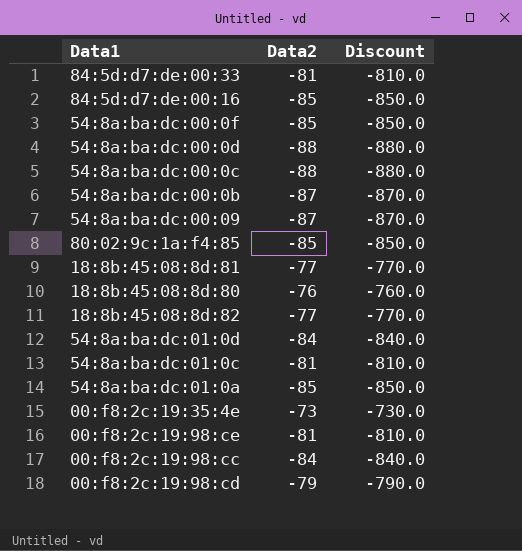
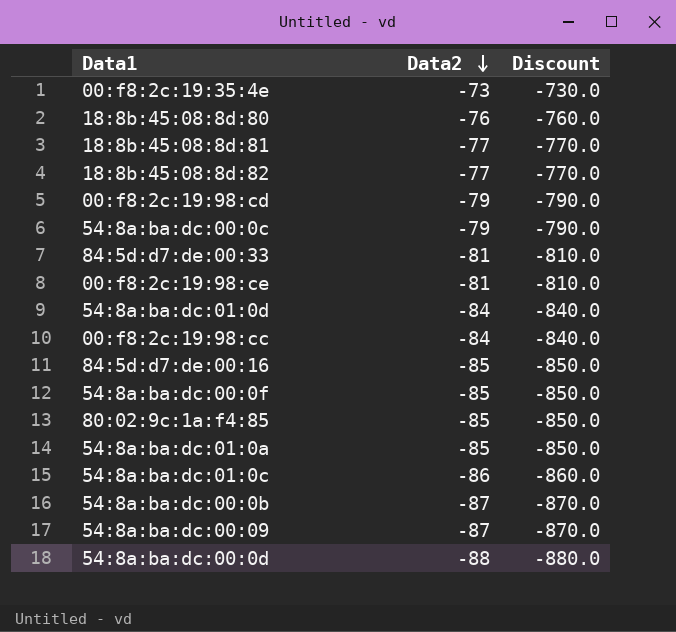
row order: none -> Data2 descending
54:8a:ba:dc:00:0c | Data2: -88 -> -79
54:8a:ba:dc:00:0c | Discount: -880.0 -> -790.0
54:8a:ba:dc:01:0c | Data2: -81 -> -86
54:8a:ba:dc:01:0c | Discount: -810.0 -> -860.0

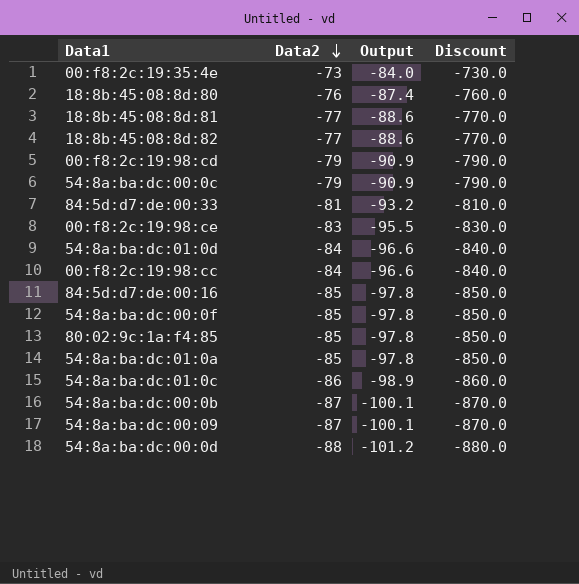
column Output | formula: none -> [Data2] * 1.15
00:f8:2c:19:98:ce | Data2: -81 -> -83
00:f8:2c:19:98:ce | Discount: -810.0 -> -830.0

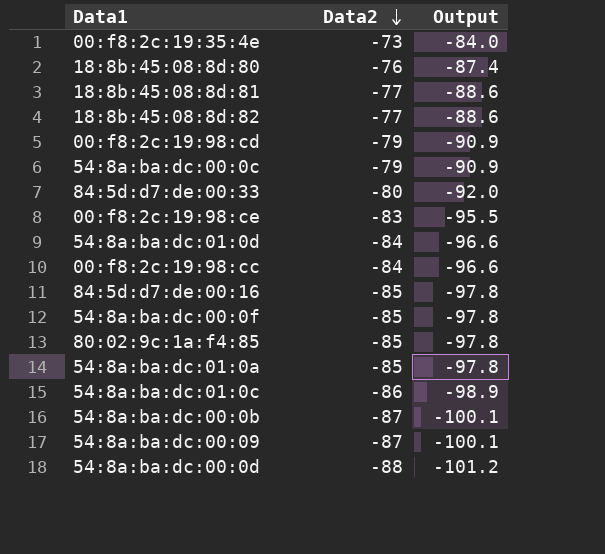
column Discount | formula: [Data2] * 10 -> none
84:5d:d7:de:00:33 | Data2: -81 -> -80
84:5d:d7:de:00:33 | Output: -93.2 -> -92.0

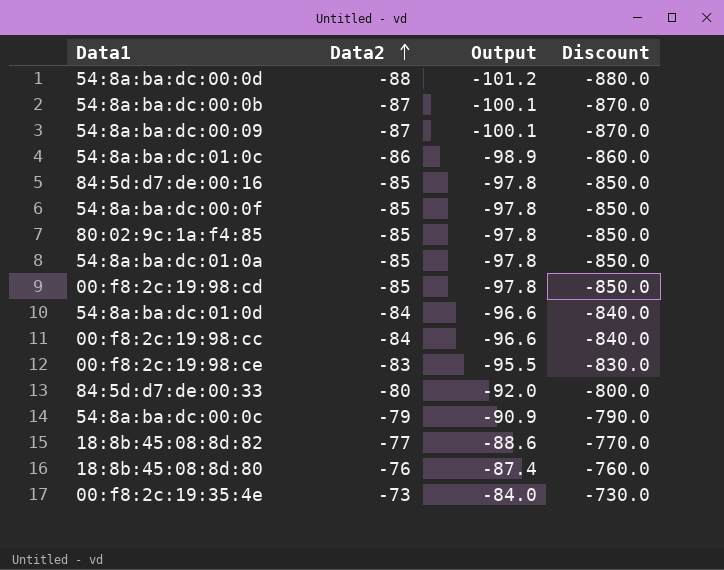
row order: Data2 descending -> Data2 ascending
column Discount | formula: none -> [Data2] * 10
row 18:8b:45:08:8d:81: -77 | -88.6 -> none
00:f8:2c:19:98:cd | Data2: -79 -> -85
00:f8:2c:19:98:cd | Output: -90.9 -> -97.8

